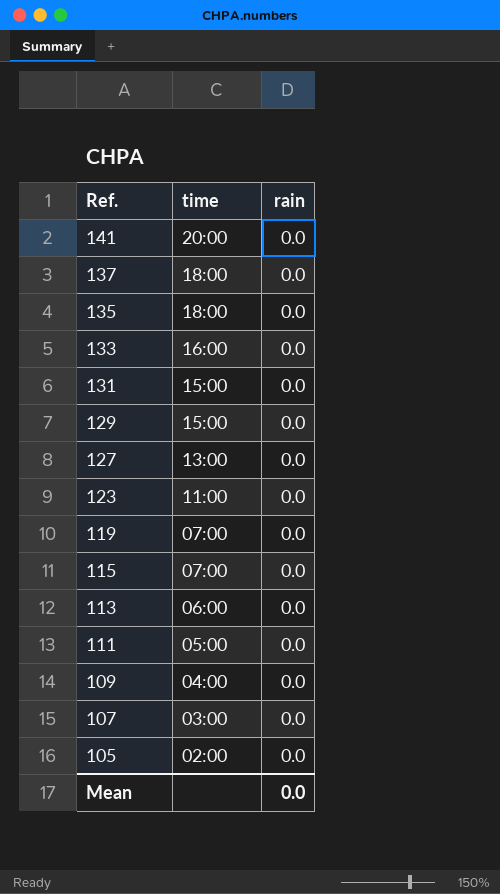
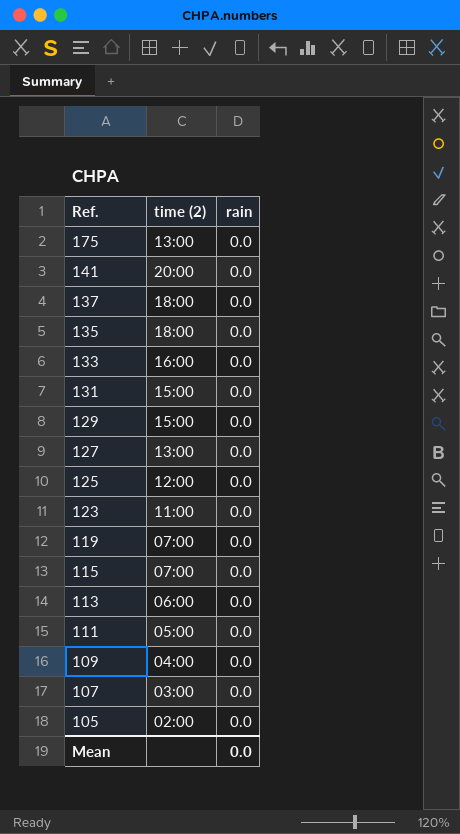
column name: time -> time (2)
row 175: none -> 13:00 | 0.0
row 125: none -> 12:00 | 0.0

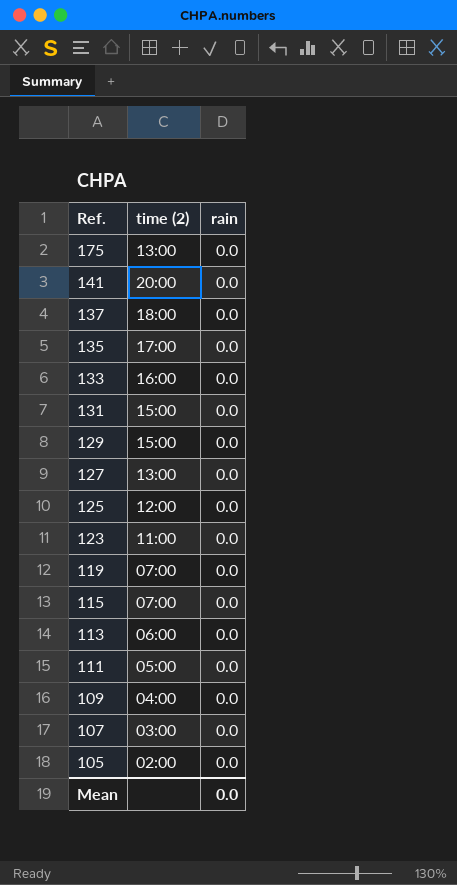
135 | time (2): 18:00 -> 17:00

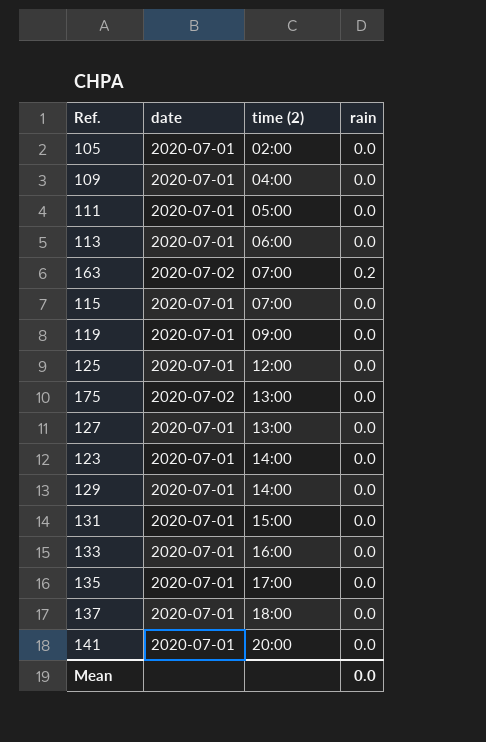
row order: Ref. descending -> time (2) ascending
column date | position: none -> 2
row 107: 03:00 | 0.0 -> none
row 163: none -> 2020-07-02 | 07:00 | 0.2
119 | time (2): 07:00 -> 09:00
123 | time (2): 11:00 -> 14:00
129 | time (2): 15:00 -> 14:00

